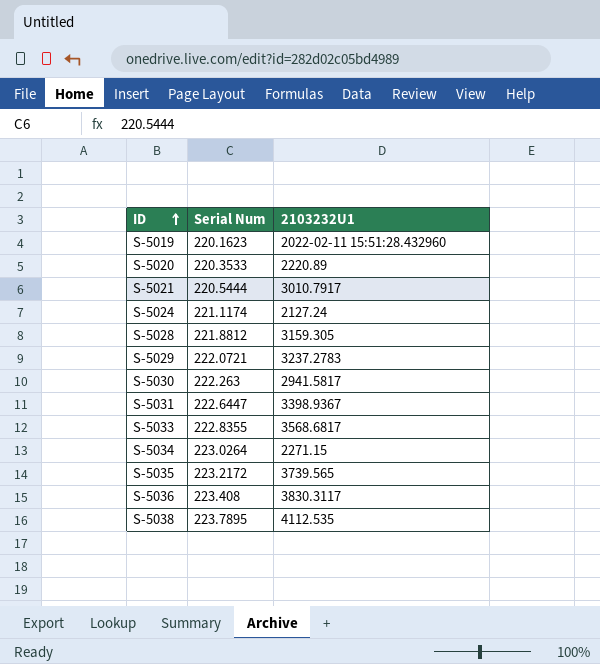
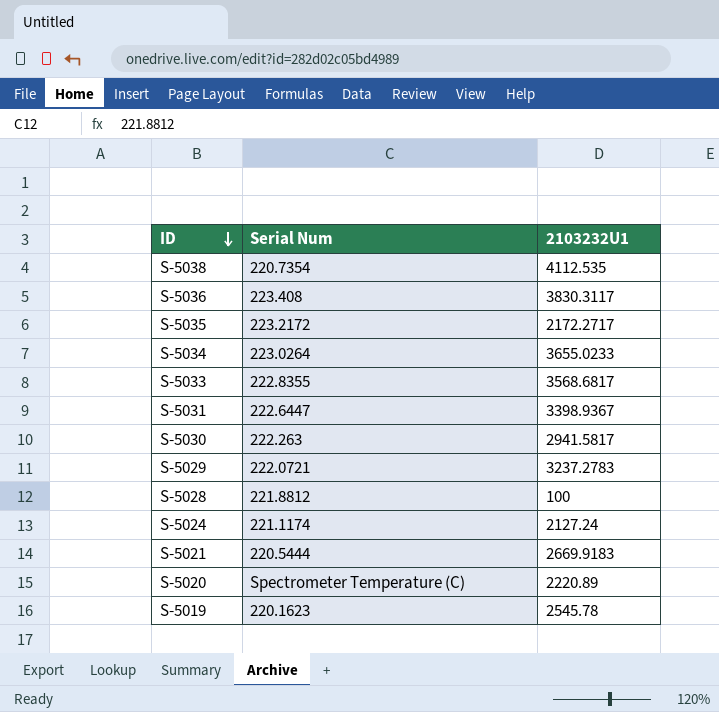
row order: ID ascending -> ID descending
S-5038 | Serial Num: 223.7895 -> 220.7354
S-5035 | 2103232U1: 3739.565 -> 2172.2717
S-5034 | 2103232U1: 2271.15 -> 3655.0233
S-5028 | 2103232U1: 3159.305 -> 100
S-5021 | 2103232U1: 3010.7917 -> 2669.9183
S-5020 | Serial Num: 220.3533 -> Spectrometer Temperature (C)
S-5019 | 2103232U1: 2022-02-11 15:51:28.432960 -> 2545.78

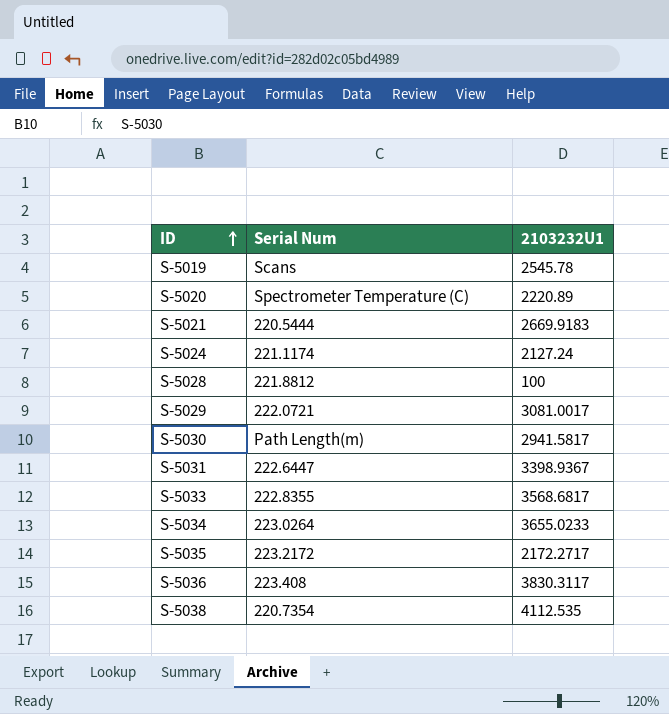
row order: ID descending -> ID ascending
S-5019 | Serial Num: 220.1623 -> Scans
S-5029 | 2103232U1: 3237.2783 -> 3081.0017
S-5030 | Serial Num: 222.263 -> Path Length(m)

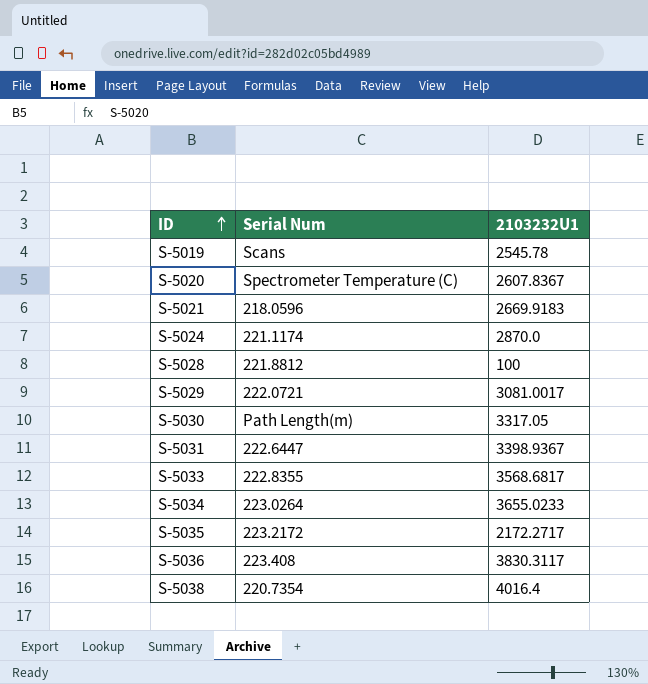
S-5020 | 2103232U1: 2220.89 -> 2607.8367
S-5021 | Serial Num: 220.5444 -> 218.0596
S-5024 | 2103232U1: 2127.24 -> 2870.0
S-5030 | 2103232U1: 2941.5817 -> 3317.05
S-5038 | 2103232U1: 4112.535 -> 4016.4

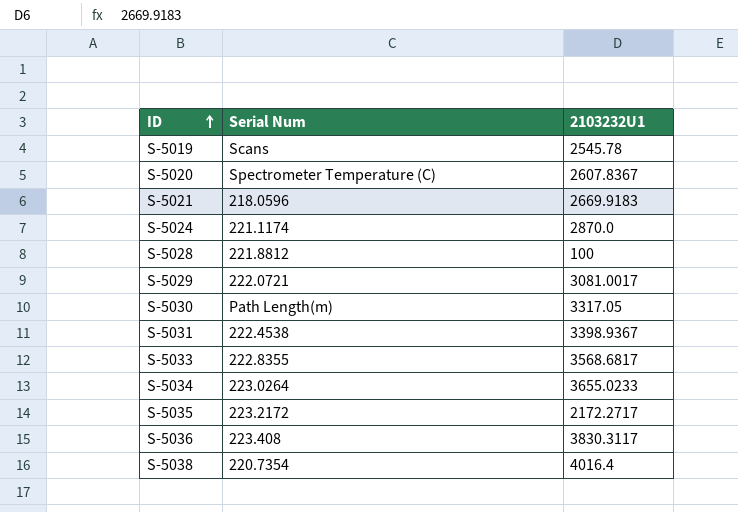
S-5031 | Serial Num: 222.6447 -> 222.4538

